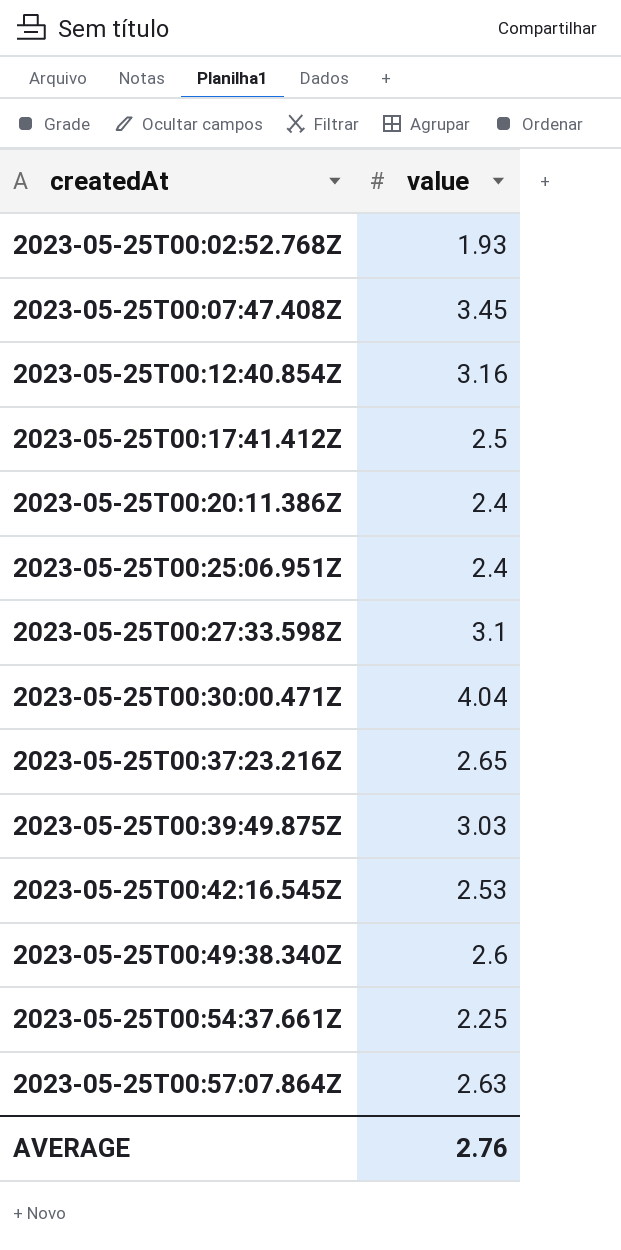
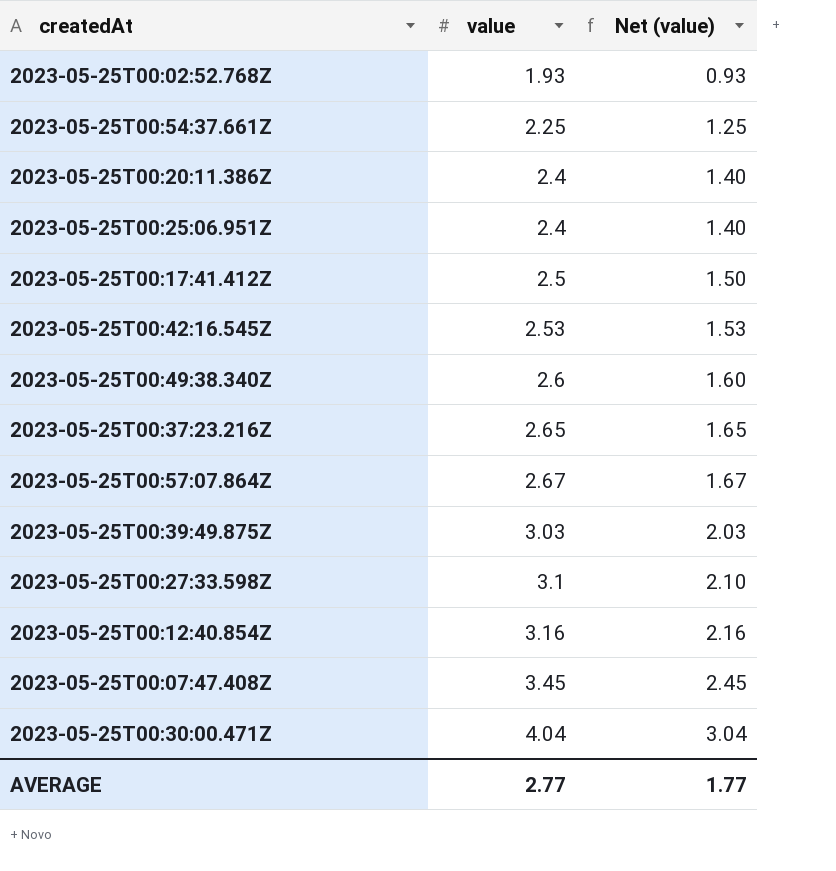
row order: createdAt ascending -> value ascending
column Net (value) | formula: none -> [value] - 1
2023-05-25T00:57:07.864Z | value: 2.63 -> 2.67
AVERAGE | value: 2.76 -> 2.77

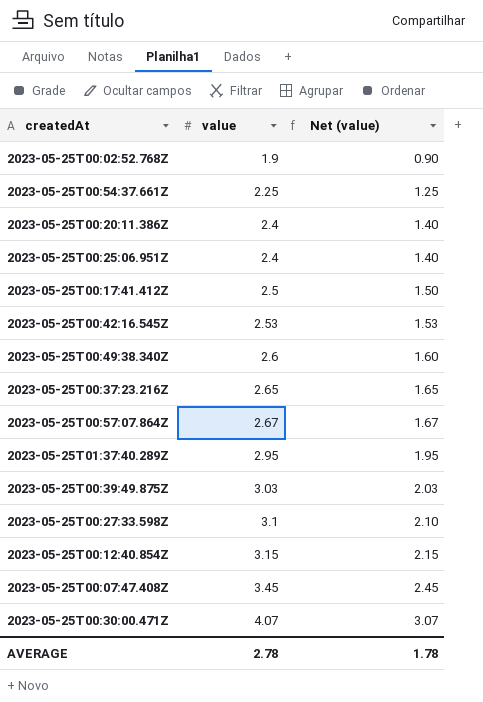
2023-05-25T00:02:52.768Z | value: 1.93 -> 1.9
2023-05-25T00:02:52.768Z | Net (value): 0.93 -> 0.90
row 2023-05-25T01:37:40.289Z: none -> 2.95 | 1.95
2023-05-25T00:12:40.854Z | value: 3.16 -> 3.15
2023-05-25T00:12:40.854Z | Net (value): 2.16 -> 2.15
2023-05-25T00:30:00.471Z | value: 4.04 -> 4.07
2023-05-25T00:30:00.471Z | Net (value): 3.04 -> 3.07
AVERAGE | value: 2.77 -> 2.78
AVERAGE | Net (value): 1.77 -> 1.78

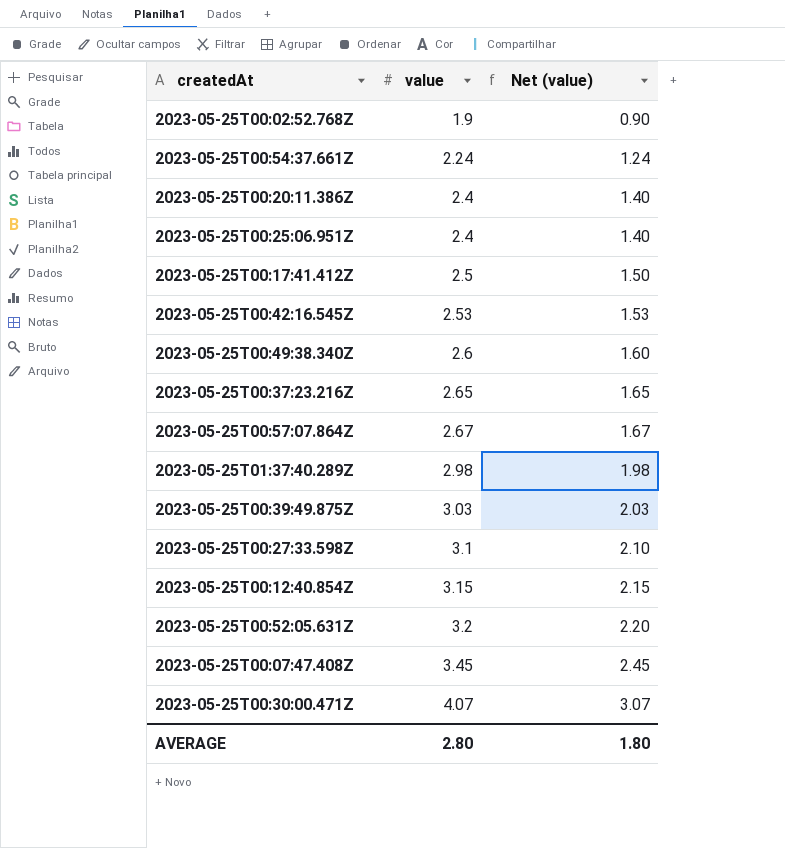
2023-05-25T00:54:37.661Z | value: 2.25 -> 2.24
2023-05-25T00:54:37.661Z | Net (value): 1.25 -> 1.24
2023-05-25T01:37:40.289Z | value: 2.95 -> 2.98
2023-05-25T01:37:40.289Z | Net (value): 1.95 -> 1.98
row 2023-05-25T00:52:05.631Z: none -> 3.2 | 2.20
AVERAGE | value: 2.78 -> 2.80
AVERAGE | Net (value): 1.78 -> 1.80

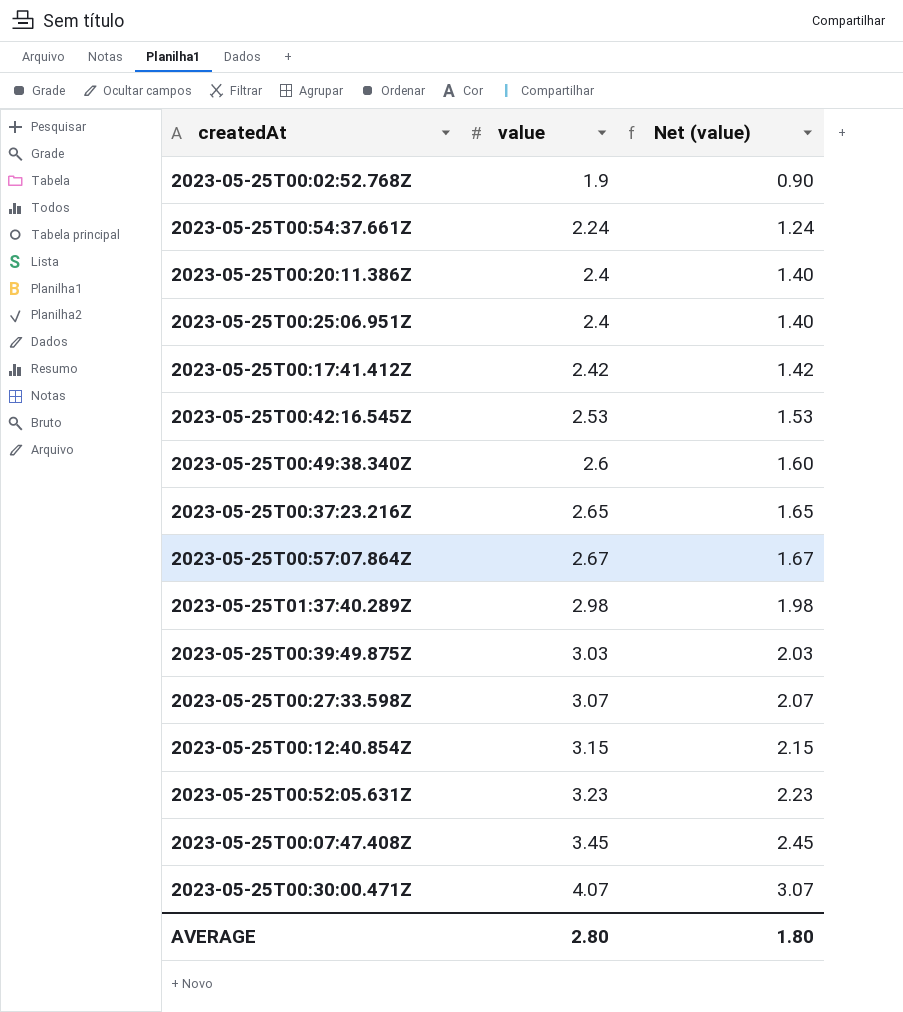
2023-05-25T00:17:41.412Z | value: 2.5 -> 2.42
2023-05-25T00:17:41.412Z | Net (value): 1.50 -> 1.42
2023-05-25T00:27:33.598Z | value: 3.1 -> 3.07
2023-05-25T00:27:33.598Z | Net (value): 2.10 -> 2.07
2023-05-25T00:52:05.631Z | value: 3.2 -> 3.23
2023-05-25T00:52:05.631Z | Net (value): 2.20 -> 2.23

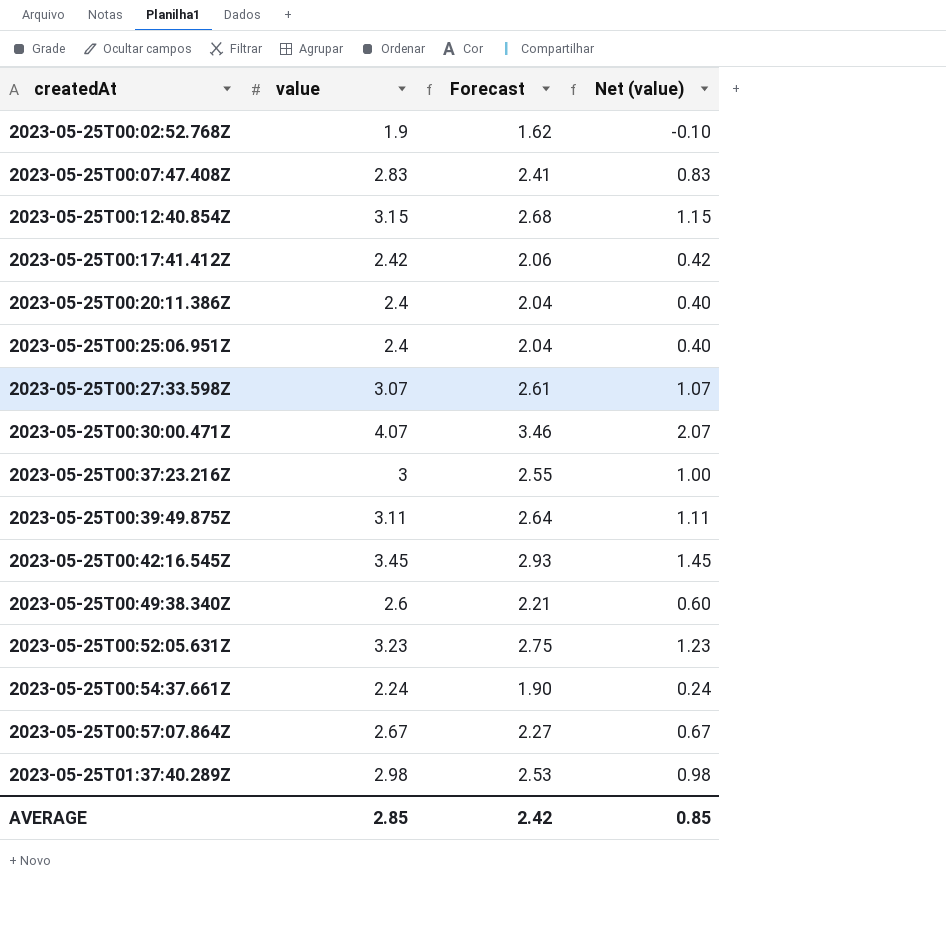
row order: value ascending -> createdAt ascending
column Forecast | formula: none -> [value] * 0.85
column Net (value) | formula: [value] - 1 -> [value] - 2
2023-05-25T00:07:47.408Z | value: 3.45 -> 2.83
2023-05-25T00:37:23.216Z | value: 2.65 -> 3
2023-05-25T00:39:49.875Z | value: 3.03 -> 3.11
2023-05-25T00:42:16.545Z | value: 2.53 -> 3.45
AVERAGE | value: 2.80 -> 2.85
AVERAGE | Net (value): 1.80 -> 0.85

